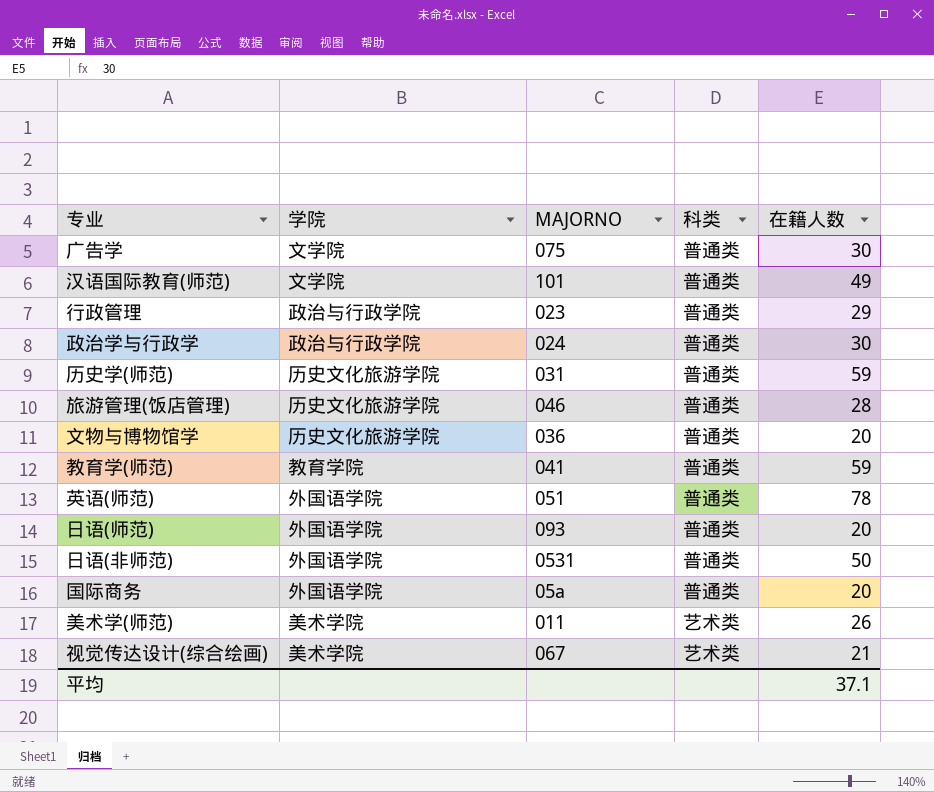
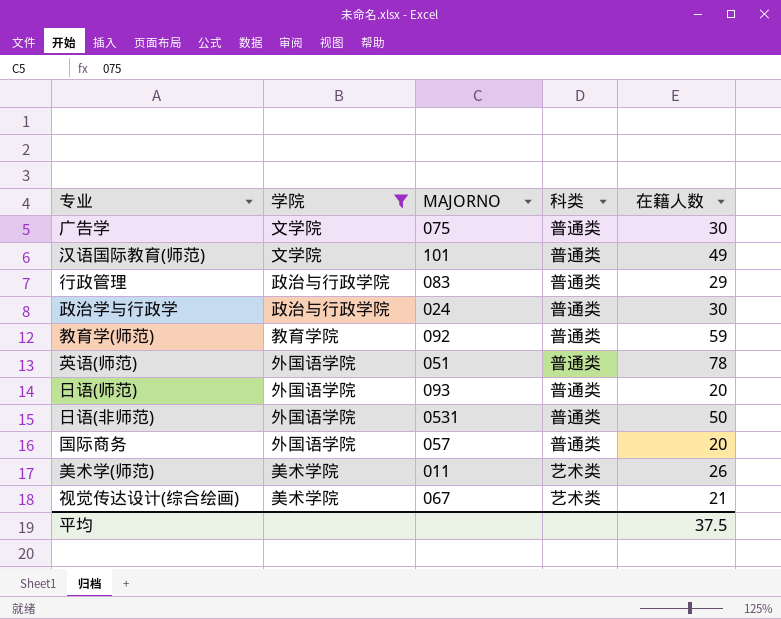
filter: none -> 学院 != 历史文化旅游学院
行政管理 | MAJORNO: 023 -> 083
教育学(师范) | MAJORNO: 041 -> 092
国际商务 | MAJORNO: 05a -> 057
平均 | 在籍人数: 37.1 -> 37.5

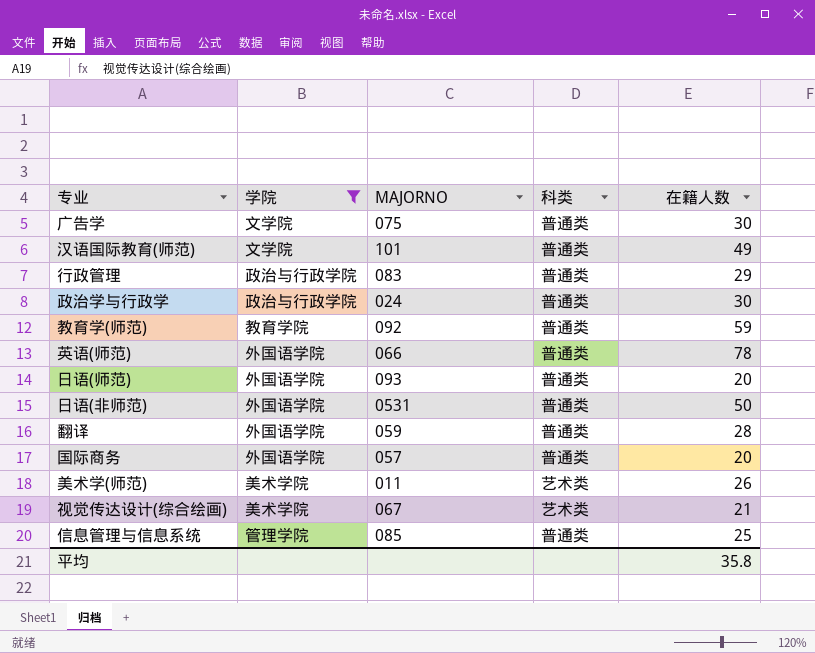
英语(师范) | MAJORNO: 051 -> 066
row 翻译: none -> 外国语学院 | 059 | 普通类 | 28
row 信息管理与信息系统: none -> 管理学院 | 085 | 普通类 | 25
平均 | 在籍人数: 37.5 -> 35.8

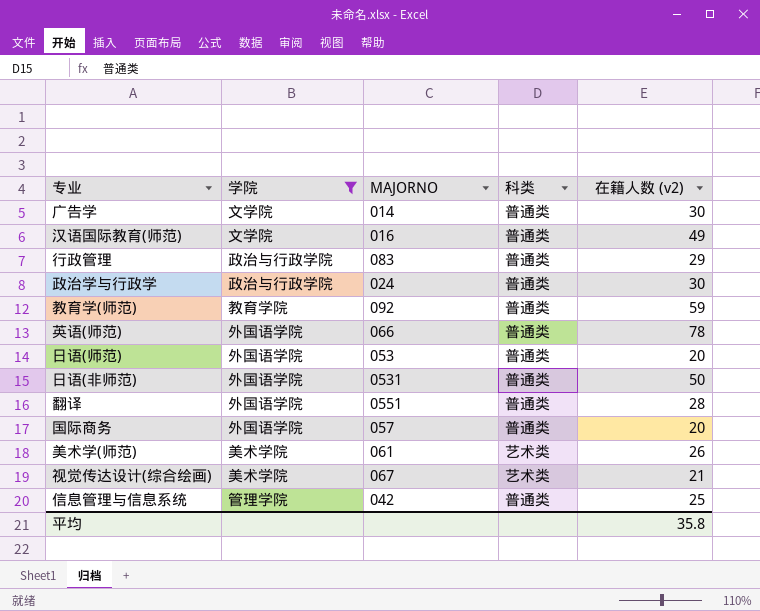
column name: 在籍人数 -> 在籍人数 (v2)
广告学 | MAJORNO: 075 -> 014
汉语国际教育(师范) | MAJORNO: 101 -> 016
日语(师范) | MAJORNO: 093 -> 053
翻译 | MAJORNO: 059 -> 0551
美术学(师范) | MAJORNO: 011 -> 061
信息管理与信息系统 | MAJORNO: 085 -> 042

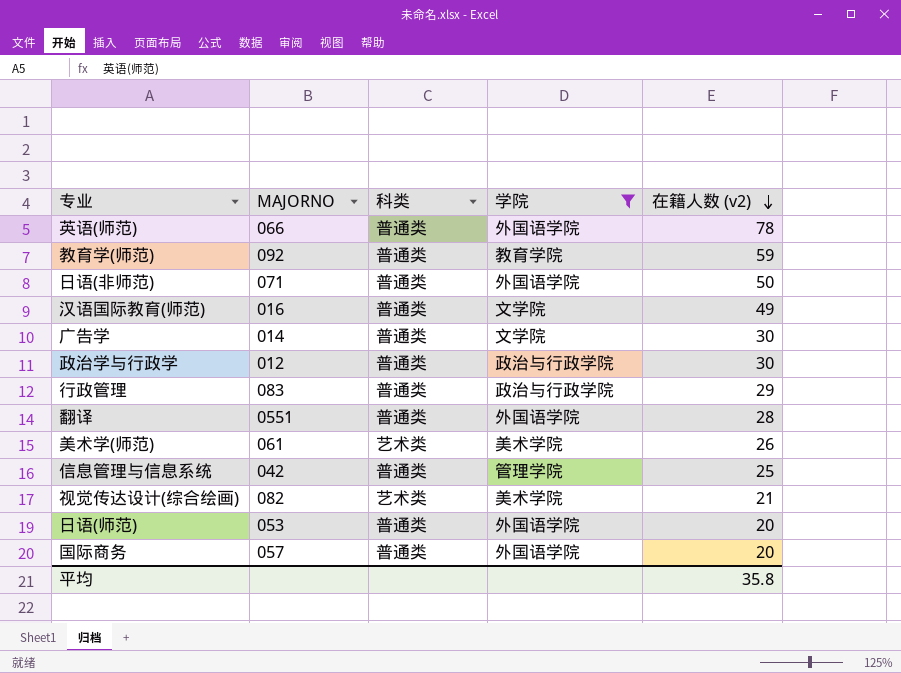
row order: none -> 在籍人数 (v2) descending
column 学院 | position: 2 -> 4
日语(非师范) | MAJORNO: 0531 -> 071
政治学与行政学 | MAJORNO: 024 -> 012
视觉传达设计(综合绘画) | MAJORNO: 067 -> 082

